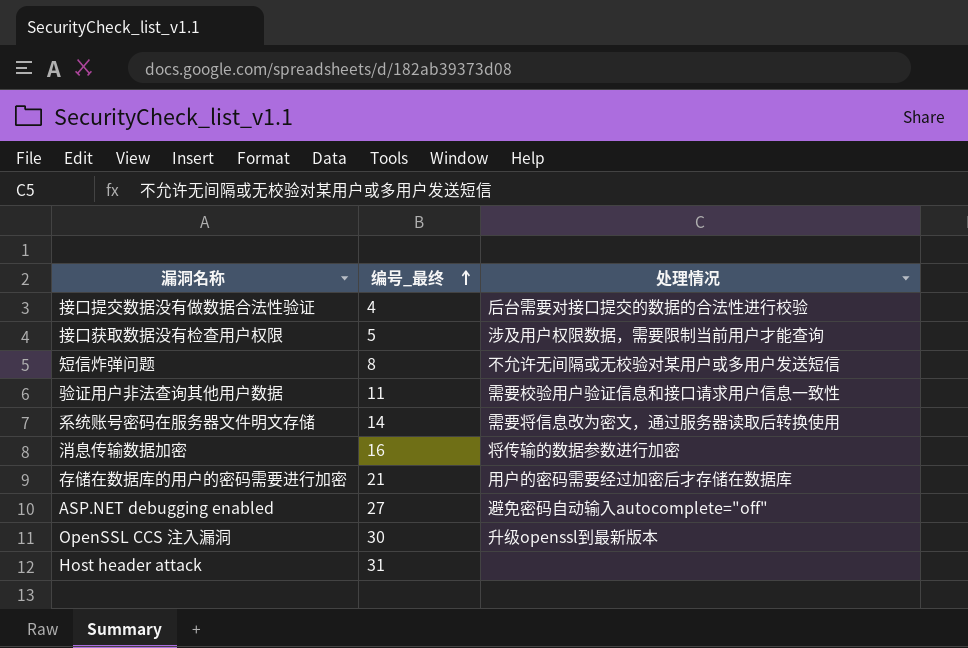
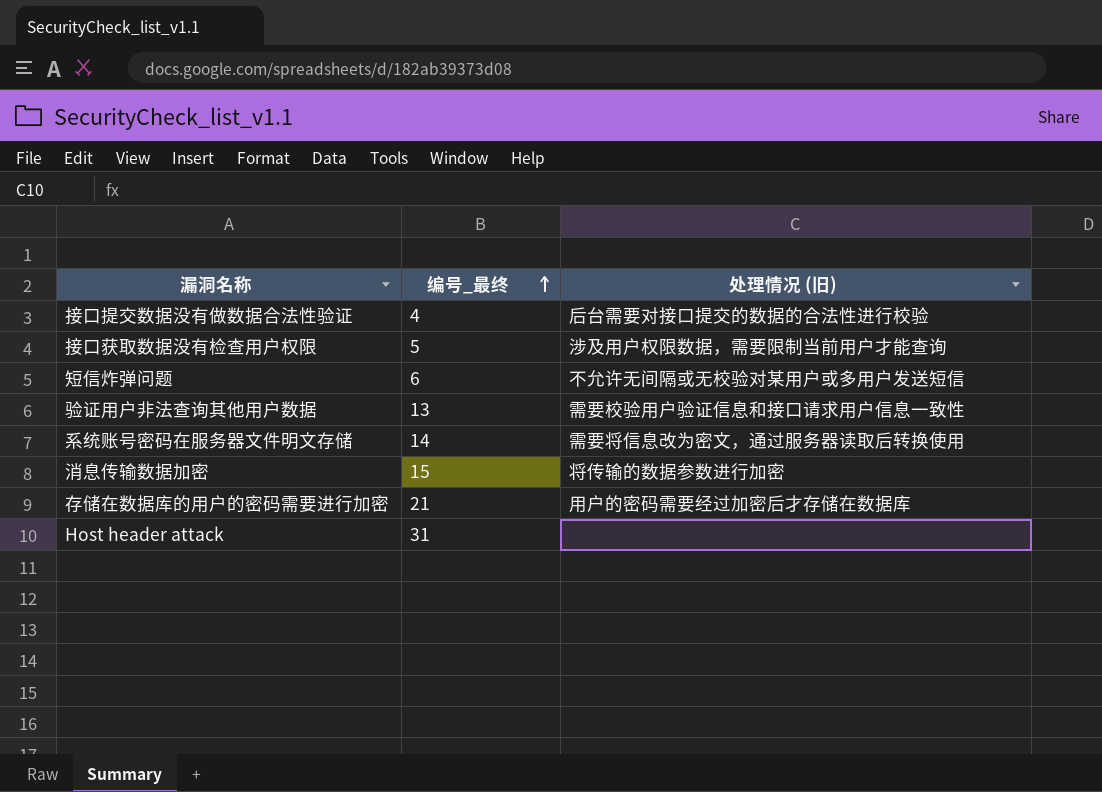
column name: 处理情况 -> 处理情况 (旧)
row ASP.NET debugging enabled: 27 | 避免密码自动输入autocomplete="off" -> none
row OpenSSL CCS 注入漏洞: 30 | 升级openssl到最新版本 -> none
短信炸弹问题 | 编号_最终: 8 -> 6
验证用户非法查询其他用户数据 | 编号_最终: 11 -> 13
消息传输数据加密 | 编号_最终: 16 -> 15

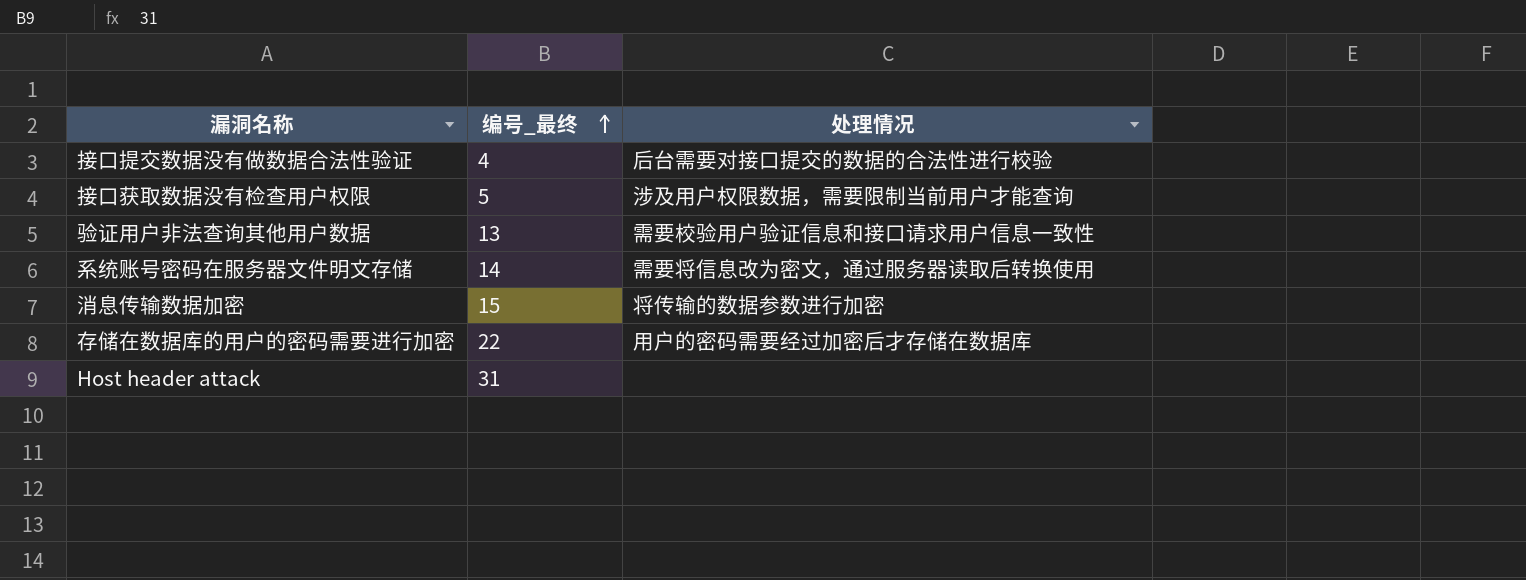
column name: 处理情况 (旧) -> 处理情况
row 短信炸弹问题: 6 | 不允许无间隔或无校验对某用户或多用户发送短信 -> none
存储在数据库的用户的密码需要进行加密 | 编号_最终: 21 -> 22

